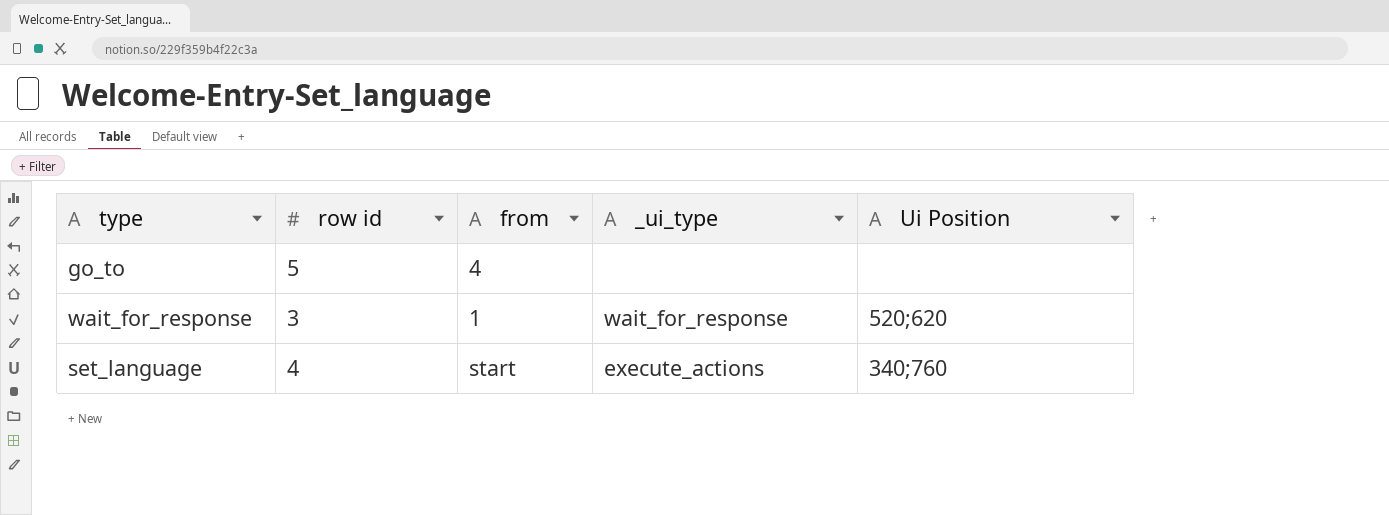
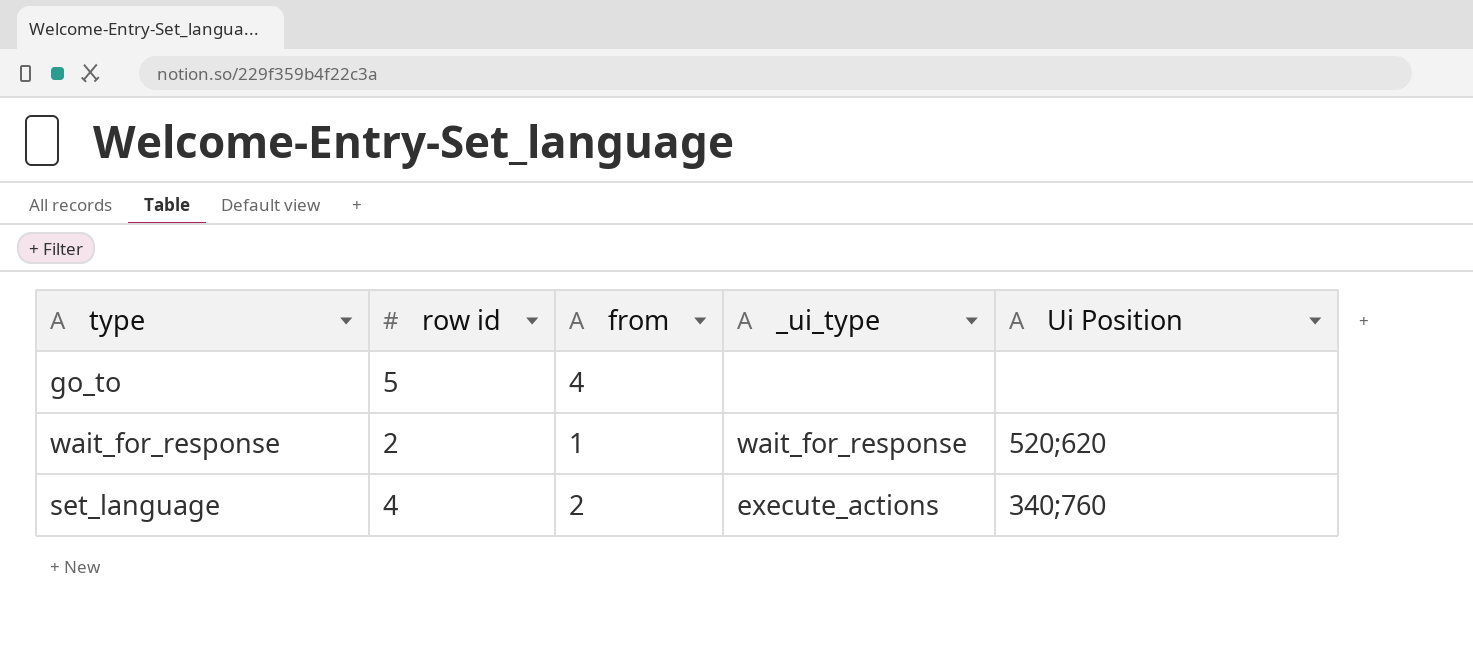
wait_for_response | row id: 3 -> 2
set_language | from: start -> 2

